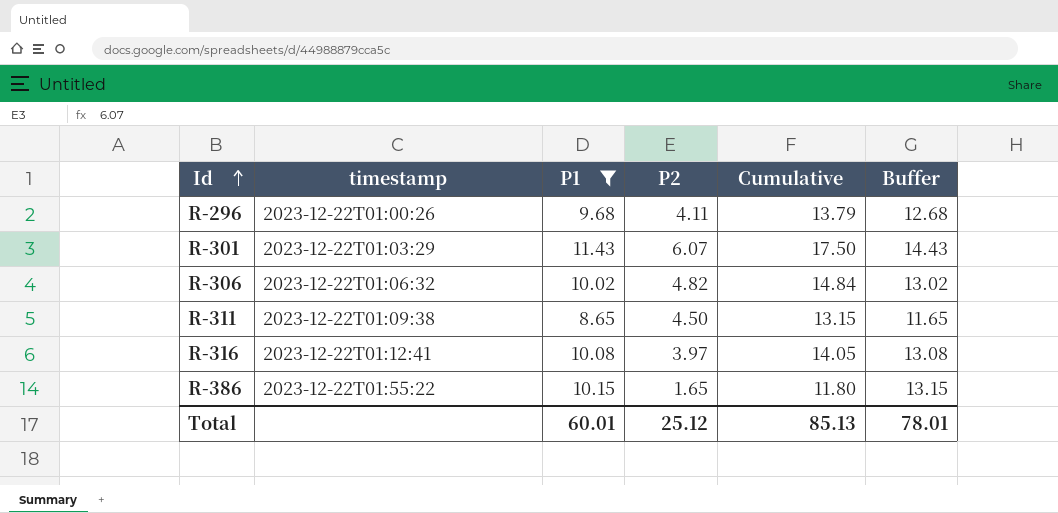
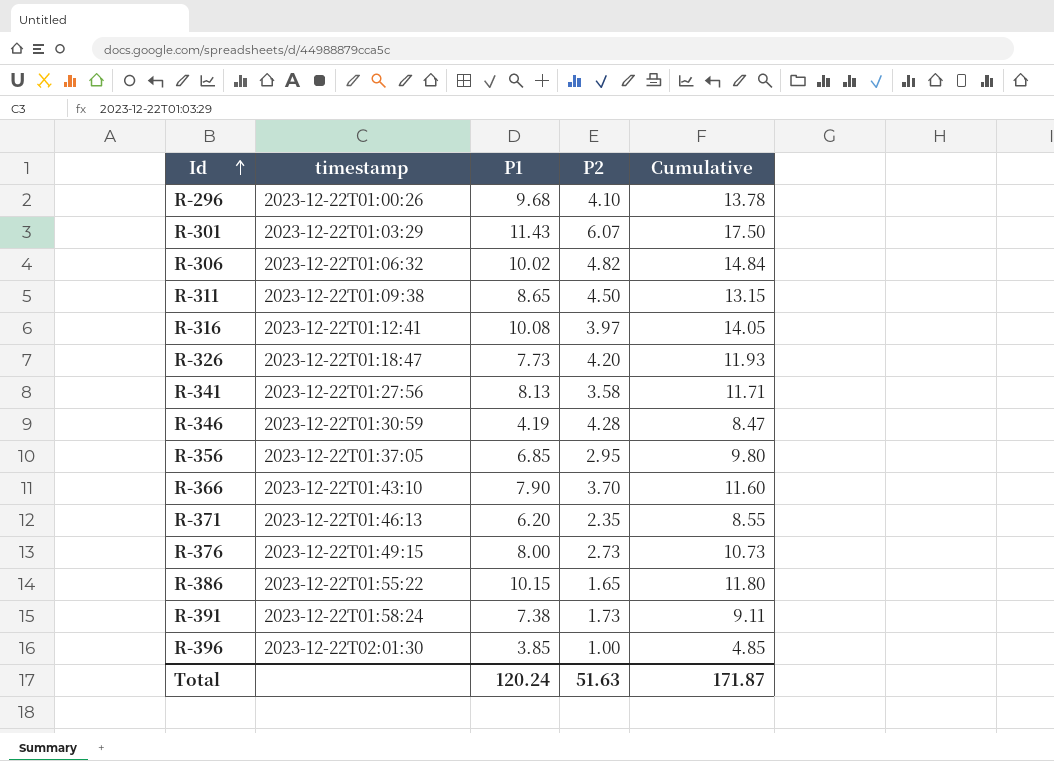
filter: P1 >= 8.65 -> none
column Buffer | formula: [P1] + 3 -> none
R-296 | P2: 4.11 -> 4.10
R-296 | Cumulative: 13.79 -> 13.78
Total | P1: 60.01 -> 120.24
Total | P2: 25.12 -> 51.63
Total | Cumulative: 85.13 -> 171.87

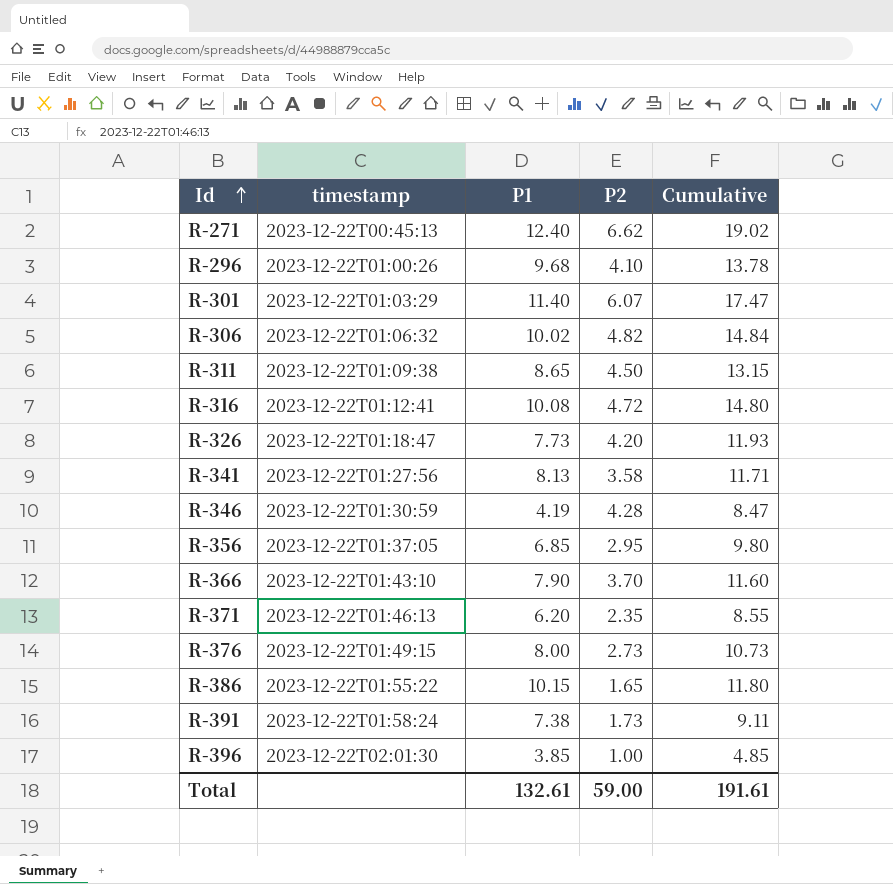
row R-271: none -> 2023-12-22T00:45:13 | 12.40 | 6.62 | 19.02
R-301 | P1: 11.43 -> 11.40
R-301 | Cumulative: 17.50 -> 17.47
R-316 | P2: 3.97 -> 4.72
R-316 | Cumulative: 14.05 -> 14.80
Total | P1: 120.24 -> 132.61
Total | P2: 51.63 -> 59.00
Total | Cumulative: 171.87 -> 191.61

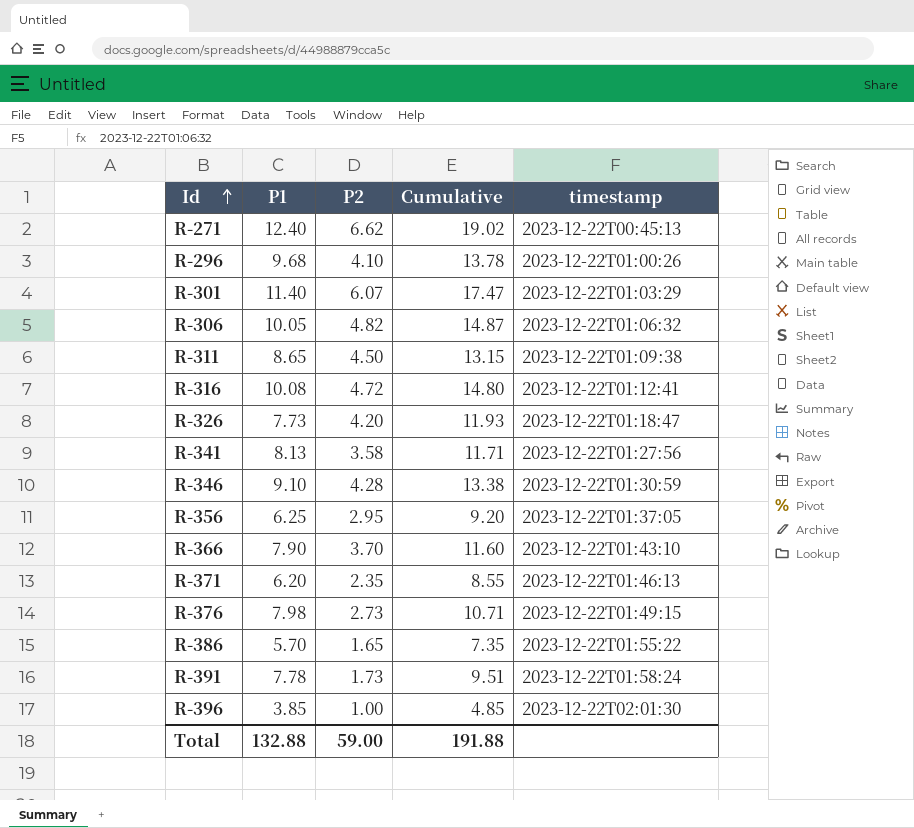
column timestamp | position: 2 -> 5
R-306 | P1: 10.02 -> 10.05
R-306 | Cumulative: 14.84 -> 14.87
R-346 | P1: 4.19 -> 9.10
R-346 | Cumulative: 8.47 -> 13.38
R-356 | P1: 6.85 -> 6.25
R-356 | Cumulative: 9.80 -> 9.20
R-376 | P1: 8.00 -> 7.98
R-376 | Cumulative: 10.73 -> 10.71
R-386 | P1: 10.15 -> 5.70
R-386 | Cumulative: 11.80 -> 7.35
R-391 | P1: 7.38 -> 7.78
R-391 | Cumulative: 9.11 -> 9.51
Total | P1: 132.61 -> 132.88
Total | Cumulative: 191.61 -> 191.88

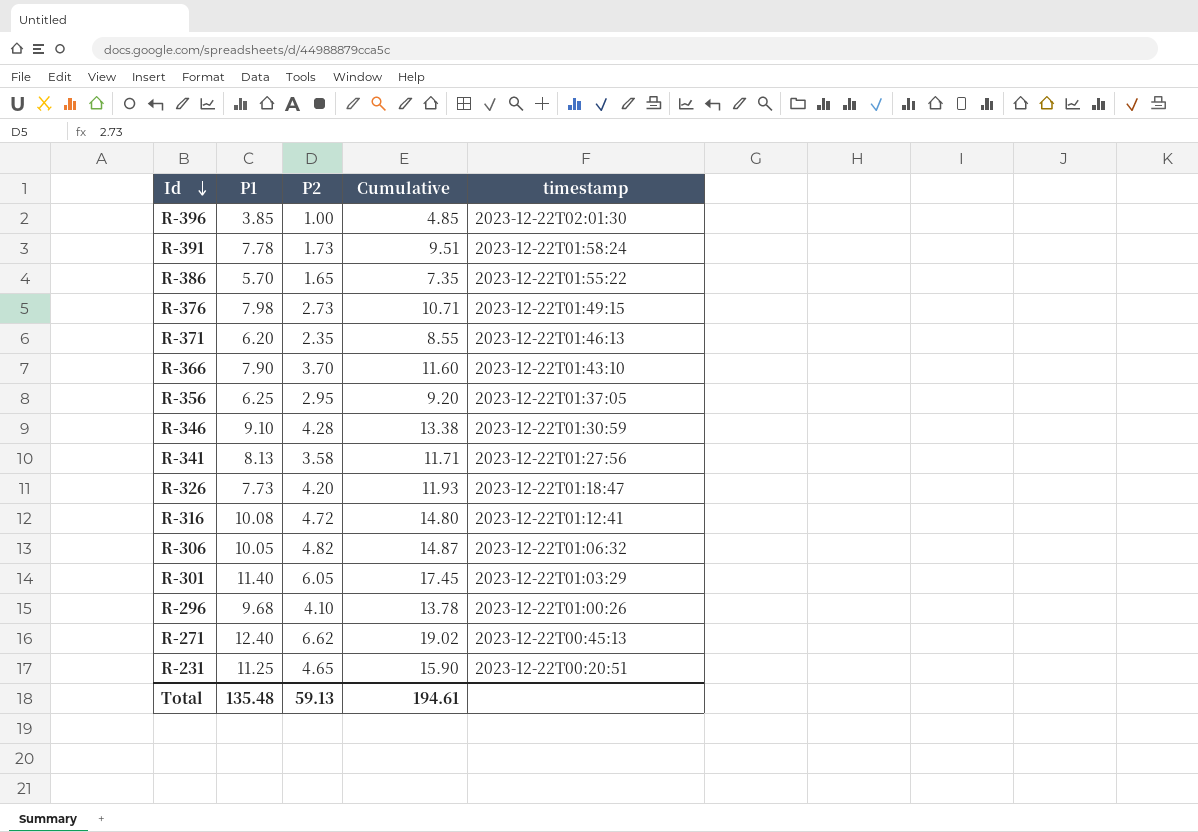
row order: Id ascending -> Id descending
row R-311: 8.65 | 4.50 | 13.15 | 2023-12-22T01:09:38 -> none
R-301 | P2: 6.07 -> 6.05
R-301 | Cumulative: 17.47 -> 17.45
row R-231: none -> 11.25 | 4.65 | 15.90 | 2023-12-22T00:20:51
Total | P1: 132.88 -> 135.48
Total | P2: 59.00 -> 59.13
Total | Cumulative: 191.88 -> 194.61

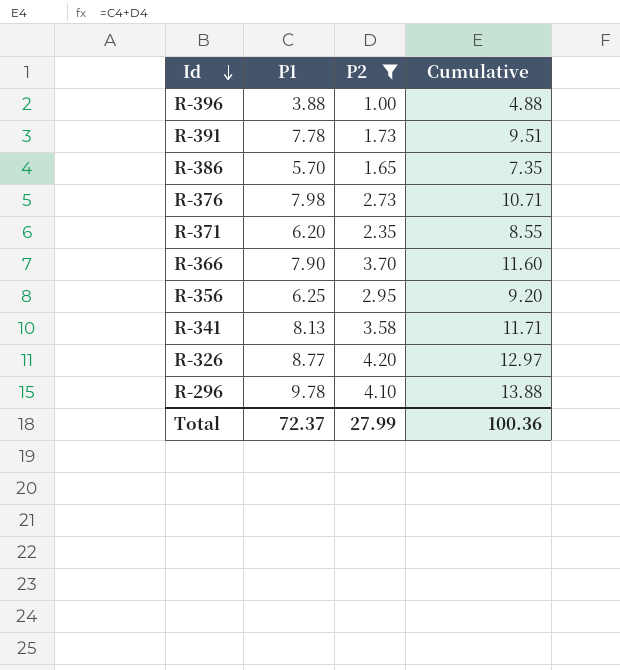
filter: none -> P2 <= 4.20
column timestamp | position: 5 -> none
R-396 | P1: 3.85 -> 3.88
R-396 | Cumulative: 4.85 -> 4.88
R-326 | P1: 7.73 -> 8.77
R-326 | Cumulative: 11.93 -> 12.97
R-296 | P1: 9.68 -> 9.78
R-296 | Cumulative: 13.78 -> 13.88
Total | P1: 135.48 -> 72.37
Total | P2: 59.13 -> 27.99
Total | Cumulative: 194.61 -> 100.36

